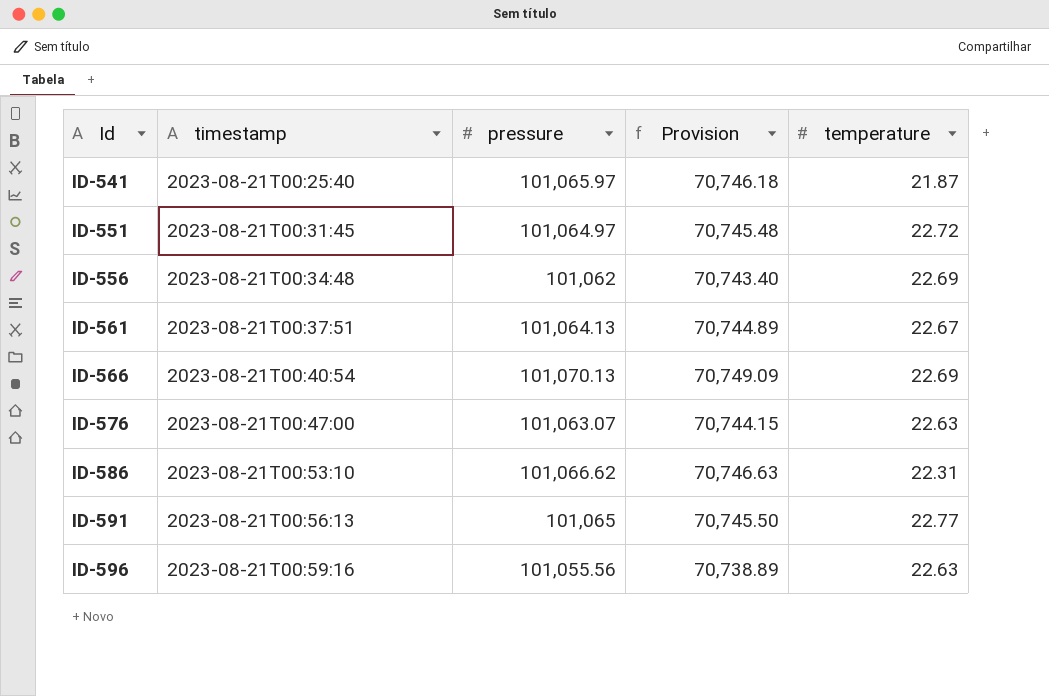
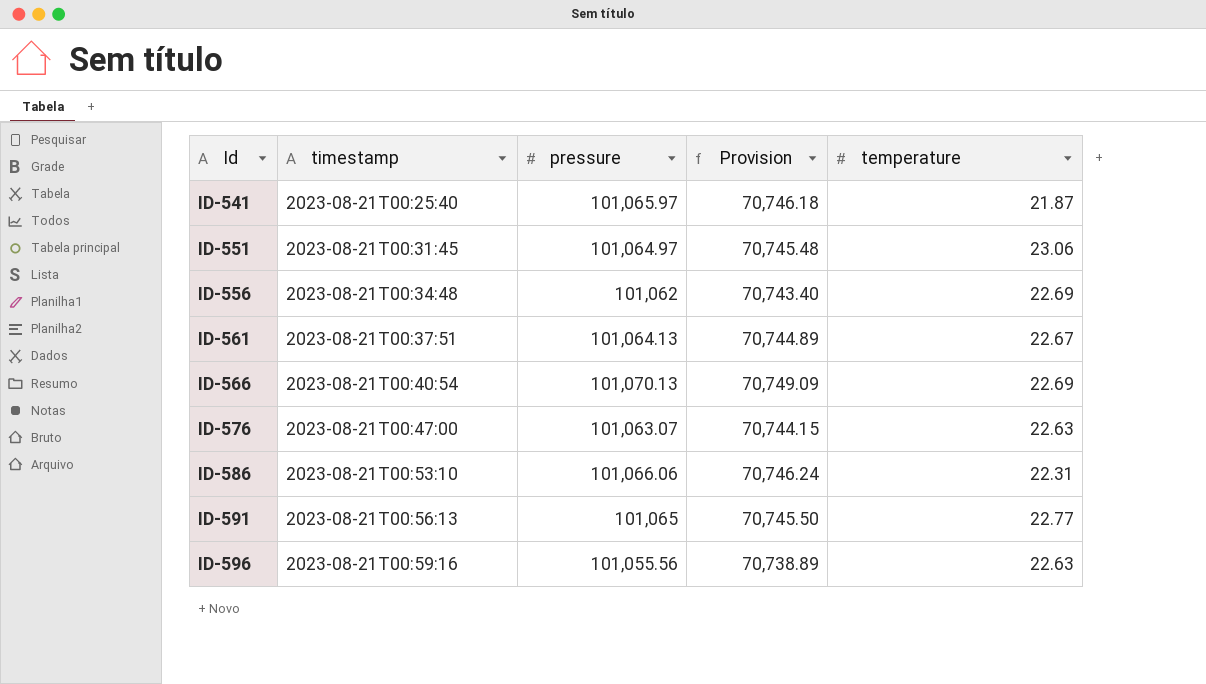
ID-551 | temperature: 22.72 -> 23.06
ID-586 | pressure: 101,066.62 -> 101,066.06
ID-586 | Provision: 70,746.63 -> 70,746.24

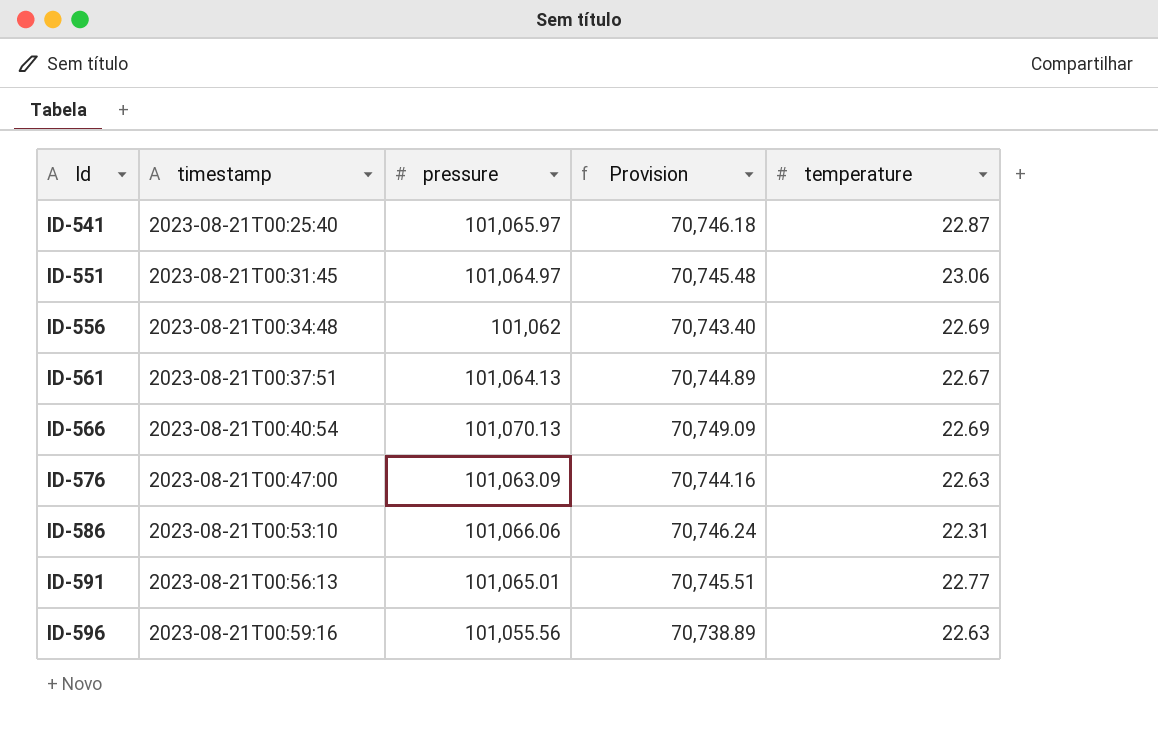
ID-541 | temperature: 21.87 -> 22.87
ID-576 | pressure: 101,063.07 -> 101,063.09
ID-576 | Provision: 70,744.15 -> 70,744.16
ID-591 | pressure: 101,065 -> 101,065.01
ID-591 | Provision: 70,745.50 -> 70,745.51

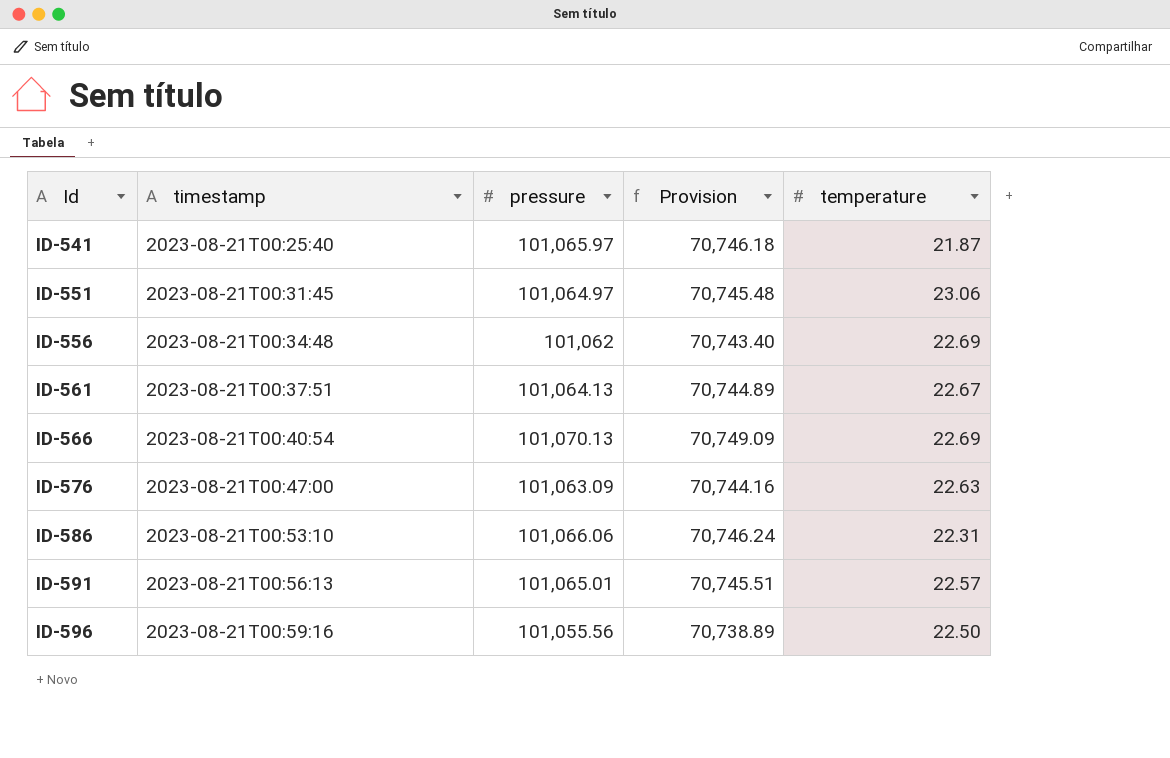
ID-541 | temperature: 22.87 -> 21.87
ID-591 | temperature: 22.77 -> 22.57
ID-596 | temperature: 22.63 -> 22.50

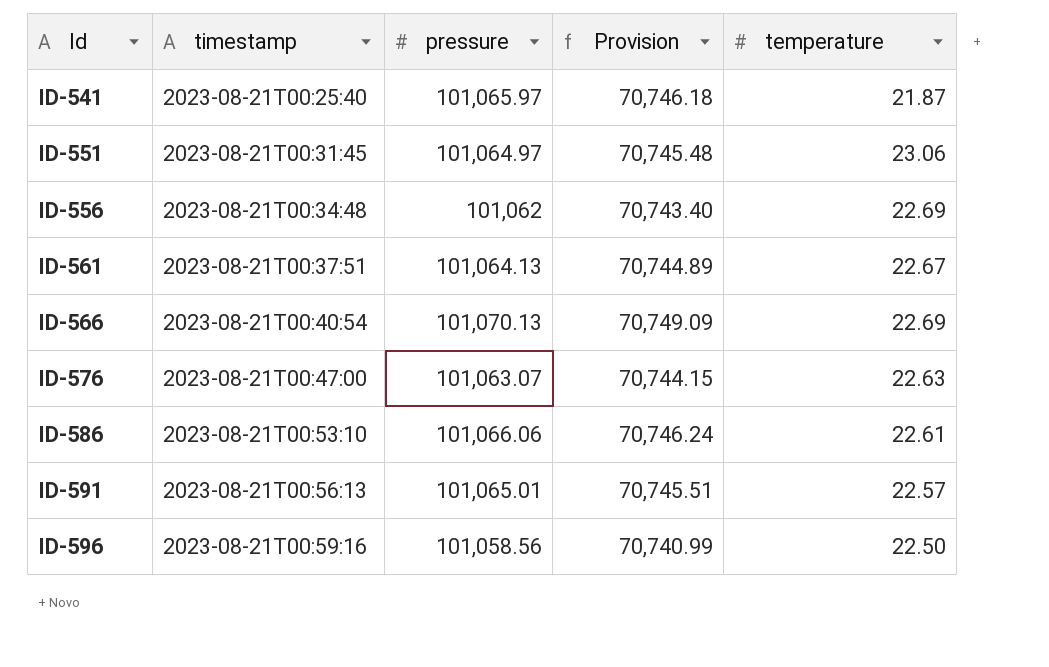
ID-576 | pressure: 101,063.09 -> 101,063.07
ID-576 | Provision: 70,744.16 -> 70,744.15
ID-586 | temperature: 22.31 -> 22.61
ID-596 | pressure: 101,055.56 -> 101,058.56
ID-596 | Provision: 70,738.89 -> 70,740.99

